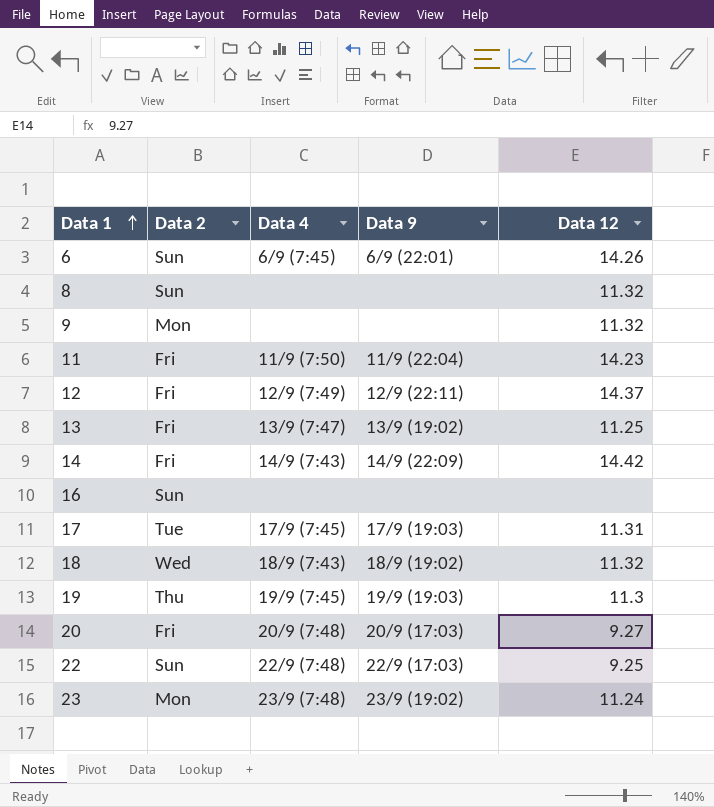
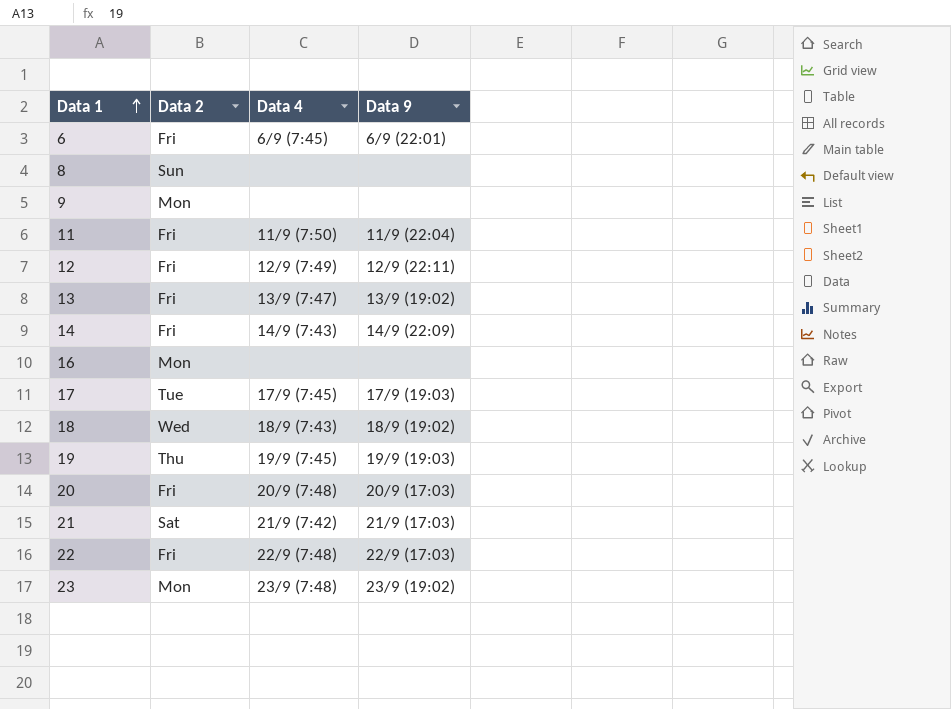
column Data 12 | position: 5 -> none
6 | Data 2: Sun -> Fri
16 | Data 2: Sun -> Mon
row 21: none -> Sat | 21/9 (7:42) | 21/9 (17:03)
22 | Data 2: Sun -> Fri

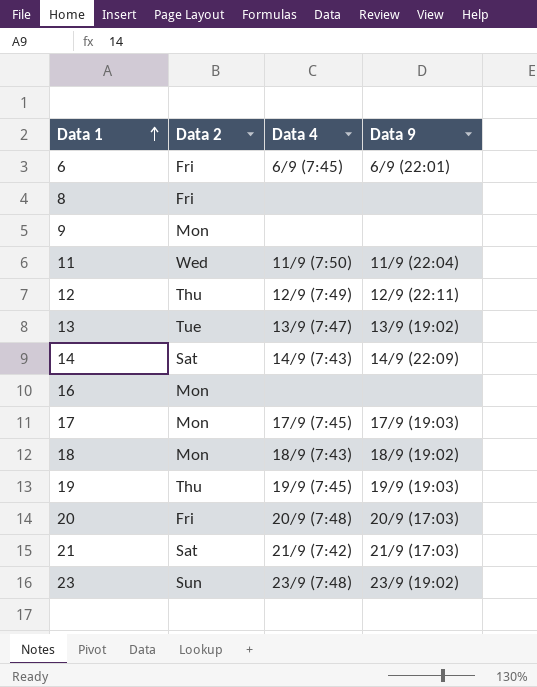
row 22: Fri | 22/9 (7:48) | 22/9 (17:03) -> none
8 | Data 2: Sun -> Fri
11 | Data 2: Fri -> Wed
12 | Data 2: Fri -> Thu
13 | Data 2: Fri -> Tue
14 | Data 2: Fri -> Sat
17 | Data 2: Tue -> Mon
18 | Data 2: Wed -> Mon
23 | Data 2: Mon -> Sun

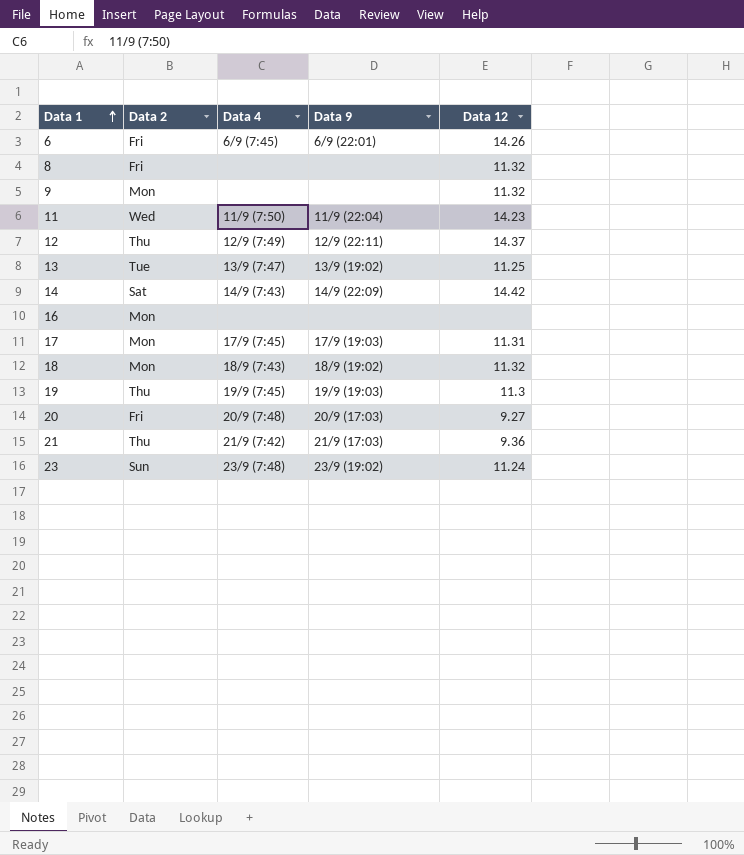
column Data 12 | position: none -> 5
21 | Data 2: Sat -> Thu

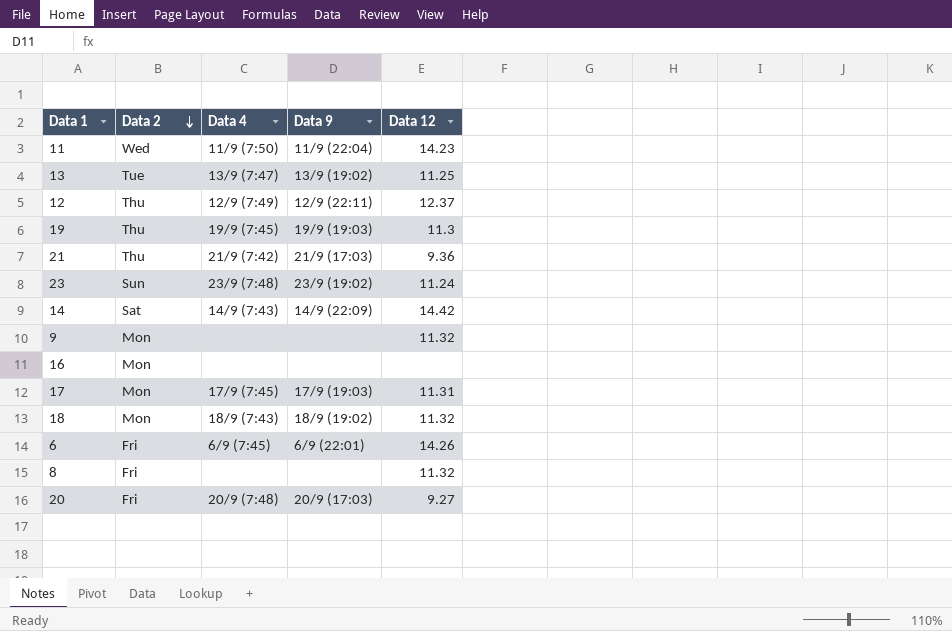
row order: Data 1 ascending -> Data 2 descending
12 | Data 12: 14.37 -> 12.37

